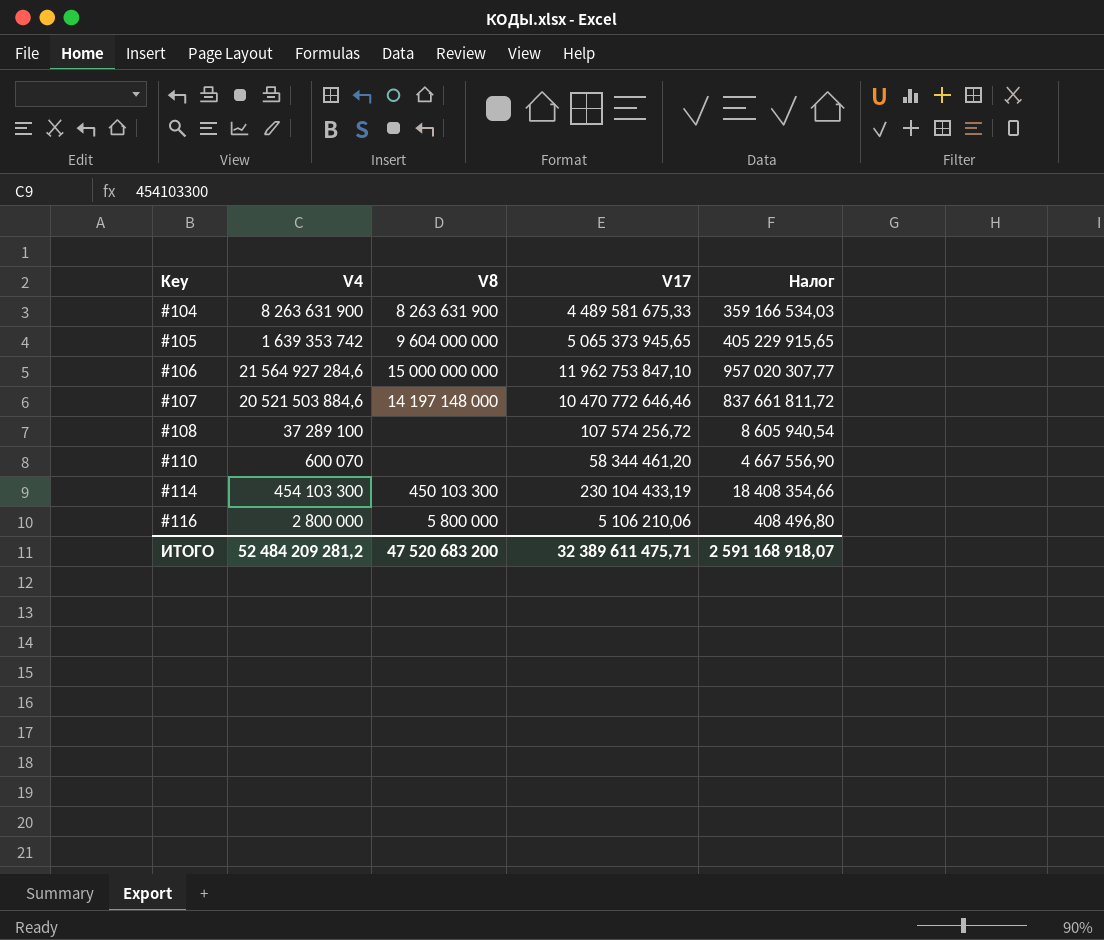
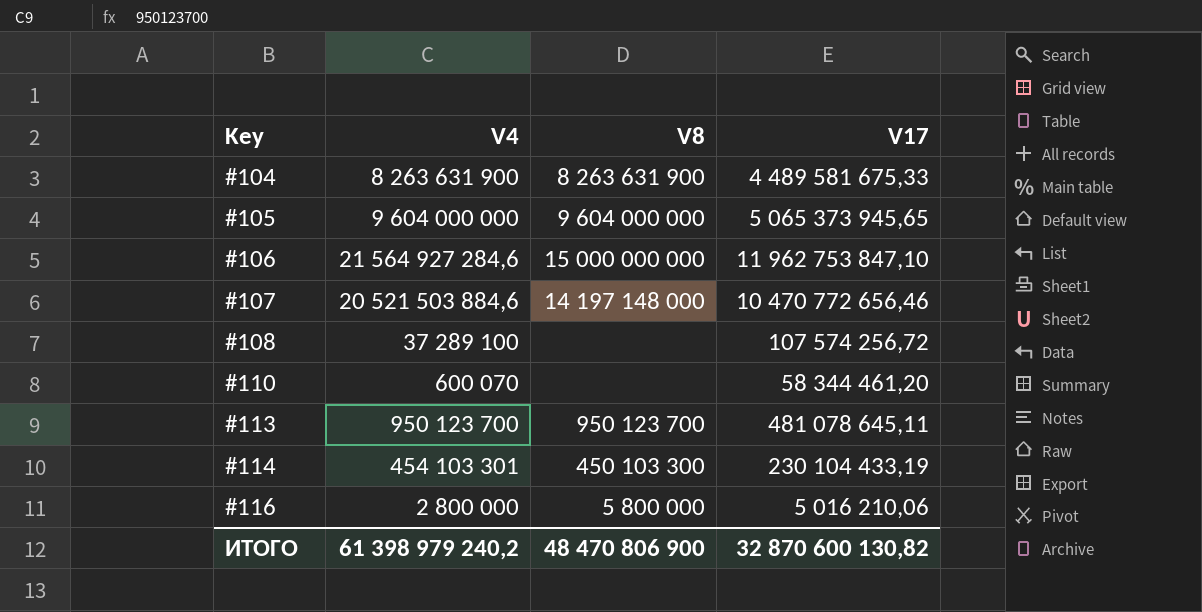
column Налог | formula: [V17] * 0,08 -> none
#105 | V4: 1 639 353 742 -> 9 604 000 000
#107 | V17: 10 470 772 646,46 -> 10 470 772 656,46
row #113: none -> 950 123 700 | 950 123 700 | 481 078 645,11
#114 | V4: 454 103 300 -> 454 103 301
#116 | V17: 5 106 210,06 -> 5 016 210,06
ИТОГО | V4: 52 484 209 281,2 -> 61 398 979 240,2
ИТОГО | V8: 47 520 683 200 -> 48 470 806 900
ИТОГО | V17: 32 389 611 475,71 -> 32 870 600 130,82

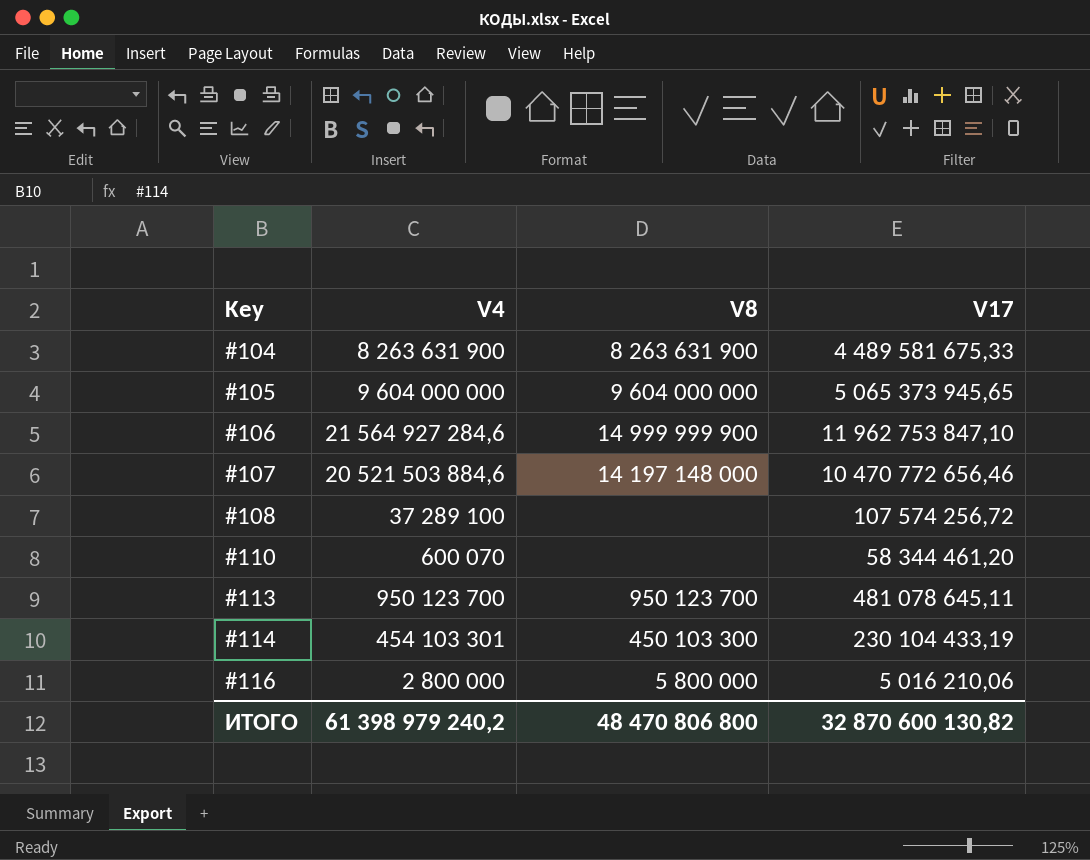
#106 | V8: 15 000 000 000 -> 14 999 999 900
ИТОГО | V8: 48 470 806 900 -> 48 470 806 800

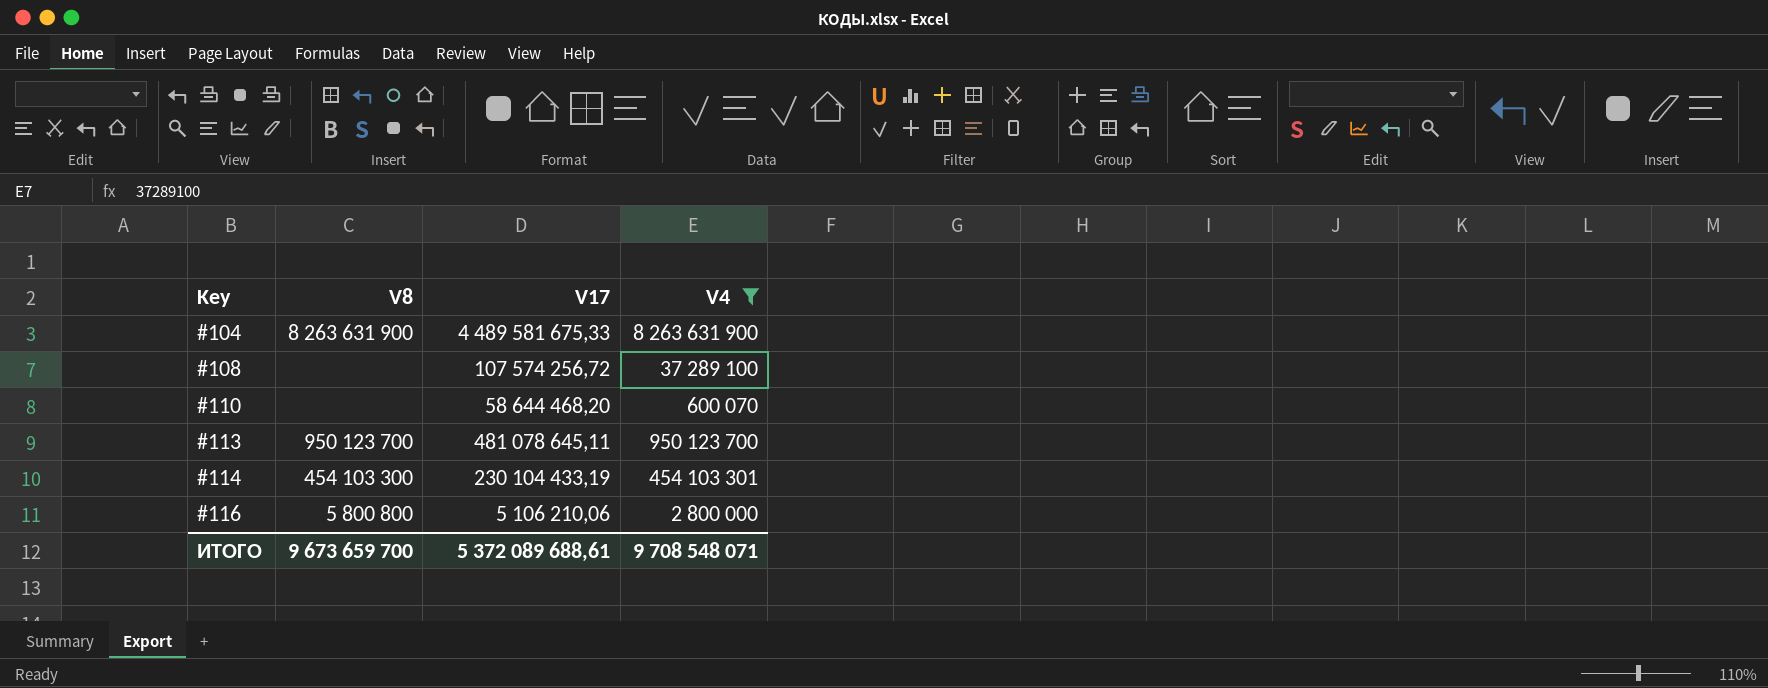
filter: none -> V4 <= 8 263 631 900
column V4 | position: 2 -> 4
#110 | V17: 58 344 461,20 -> 58 644 468,20
#114 | V8: 450 103 300 -> 454 103 300
#116 | V8: 5 800 000 -> 5 800 800
#116 | V17: 5 016 210,06 -> 5 106 210,06
ИТОГО | V8: 48 470 806 800 -> 9 673 659 700
ИТОГО | V17: 32 870 600 130,82 -> 5 372 089 688,61
ИТОГО | V4: 61 398 979 240,2 -> 9 708 548 071

